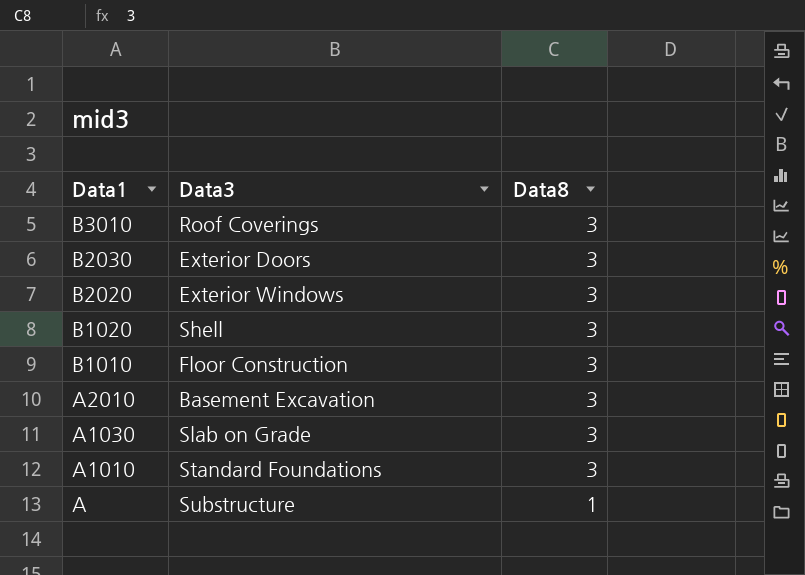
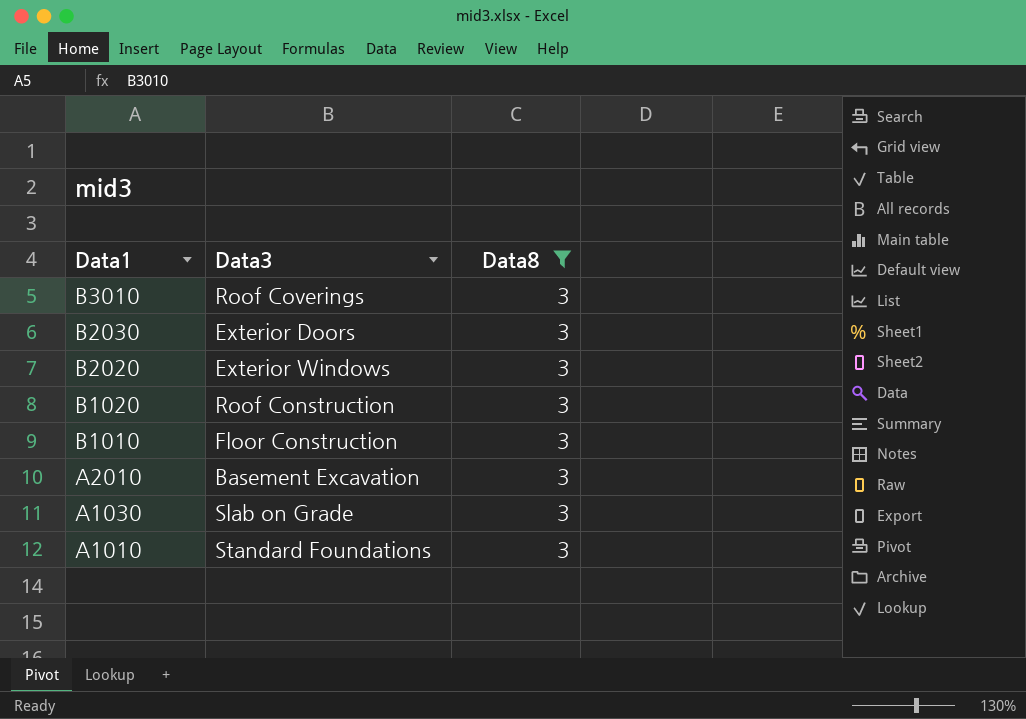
filter: none -> Data8 = 3
B1020 | Data3: Shell -> Roof Construction

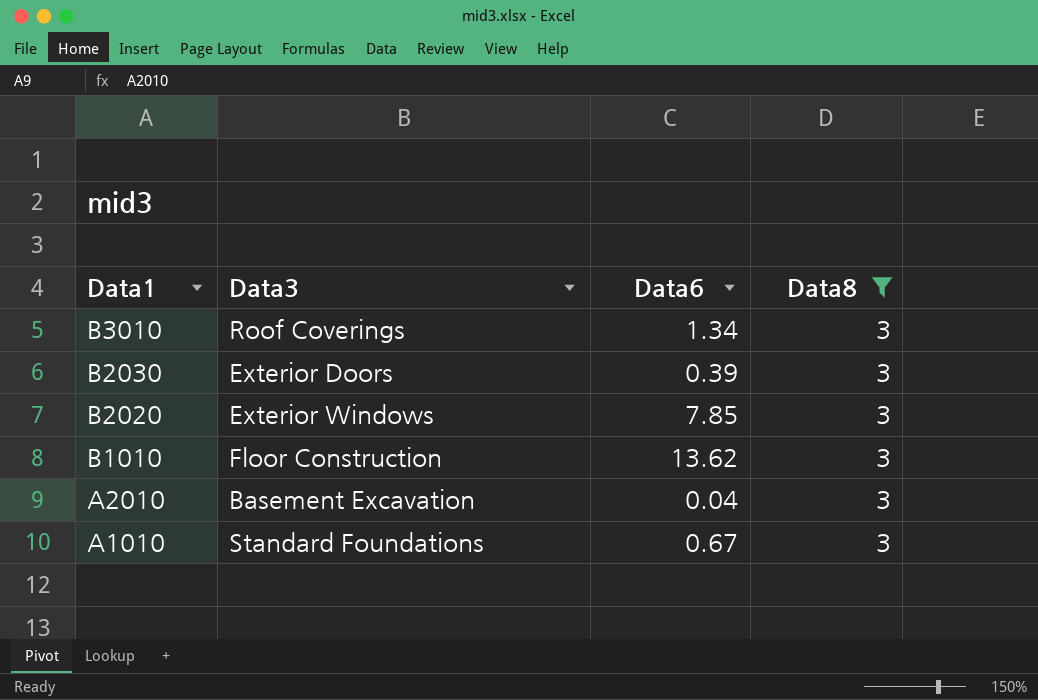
column Data6 | position: none -> 3
row B1020: Roof Construction | 3 -> none
row A1030: Slab on Grade | 3 -> none

